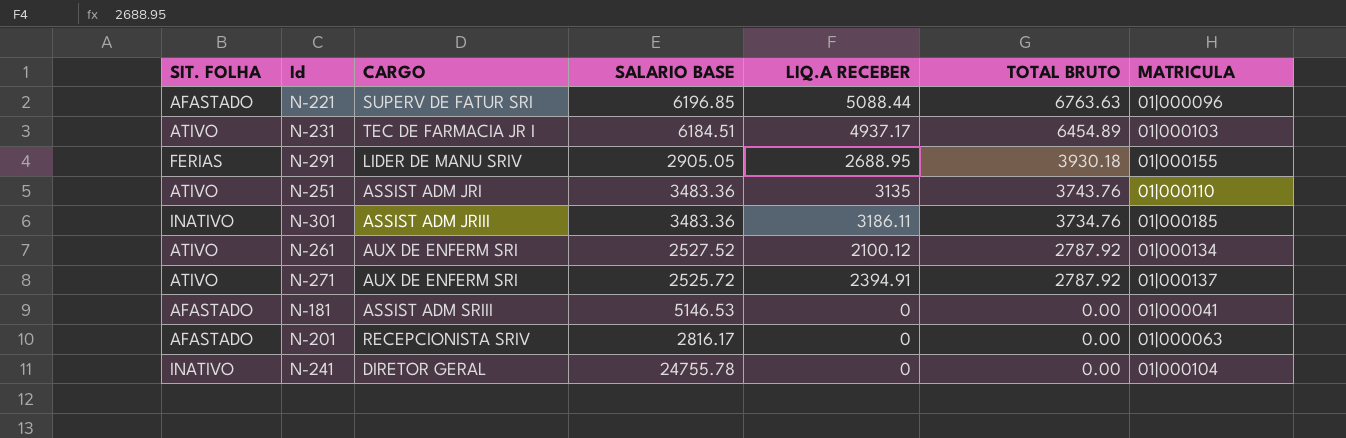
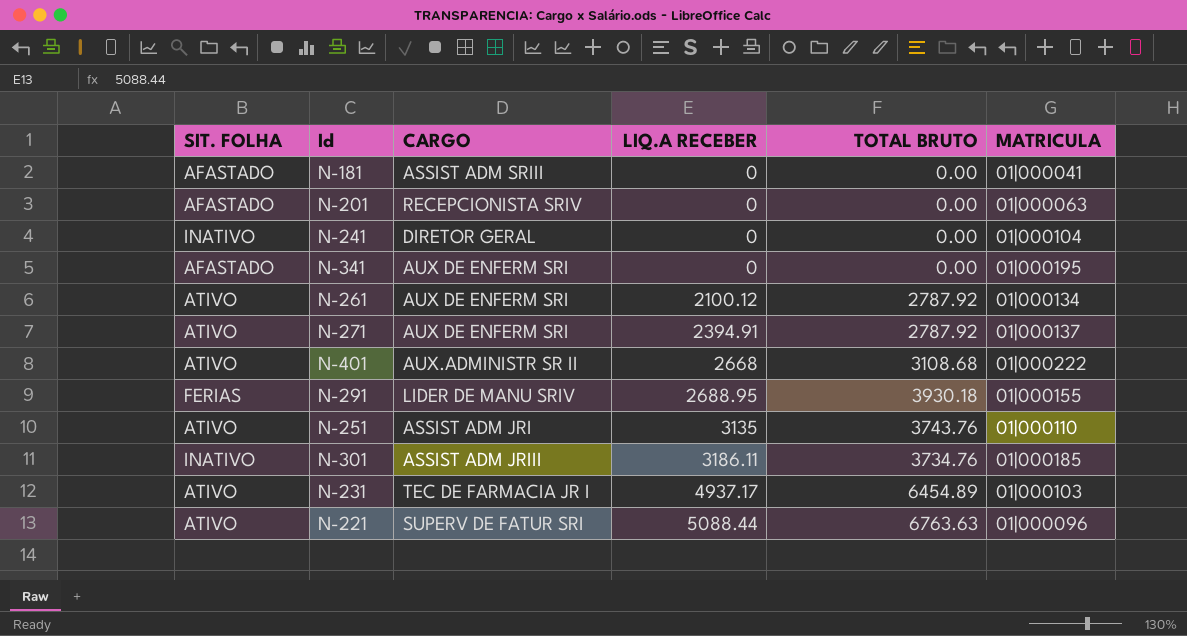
row order: TOTAL BRUTO descending -> LIQ.A RECEBER ascending
column SALARIO BASE | position: 4 -> none
row N-341: none -> AFASTADO | AUX DE ENFERM SRI | 0 | 0.00 | 01|000195
row N-401: none -> ATIVO | AUX.ADMINISTR SR II | 2668 | 3108.68 | 01|000222
N-221 | SIT. FOLHA: AFASTADO -> ATIVO

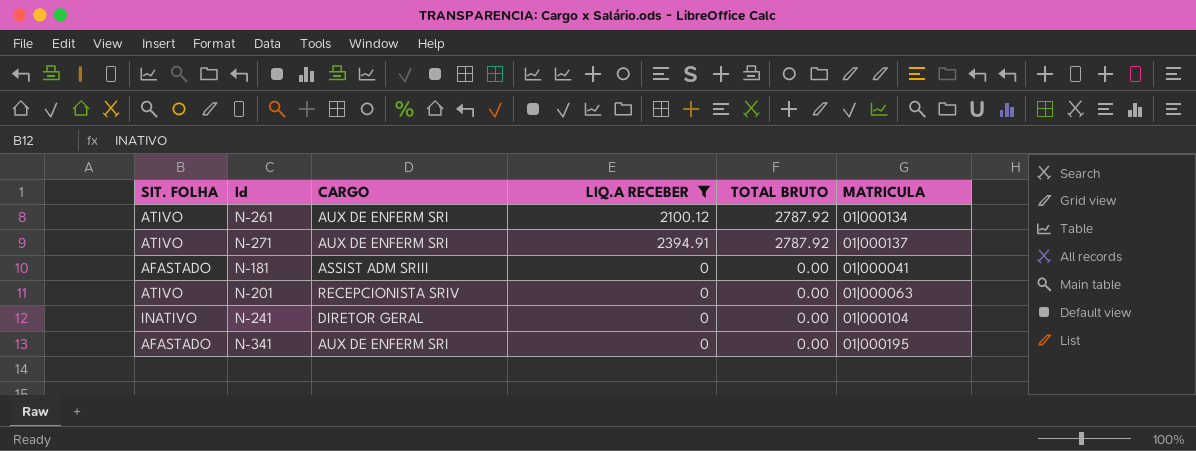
filter: none -> LIQ.A RECEBER <= 2394.91
row order: LIQ.A RECEBER ascending -> TOTAL BRUTO descending
N-201 | SIT. FOLHA: AFASTADO -> ATIVO

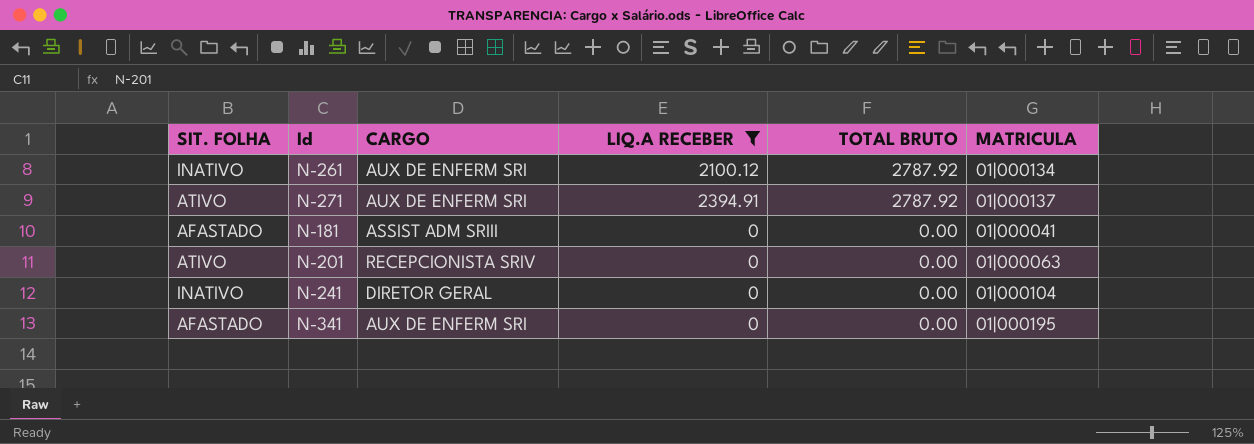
N-261 | SIT. FOLHA: ATIVO -> INATIVO

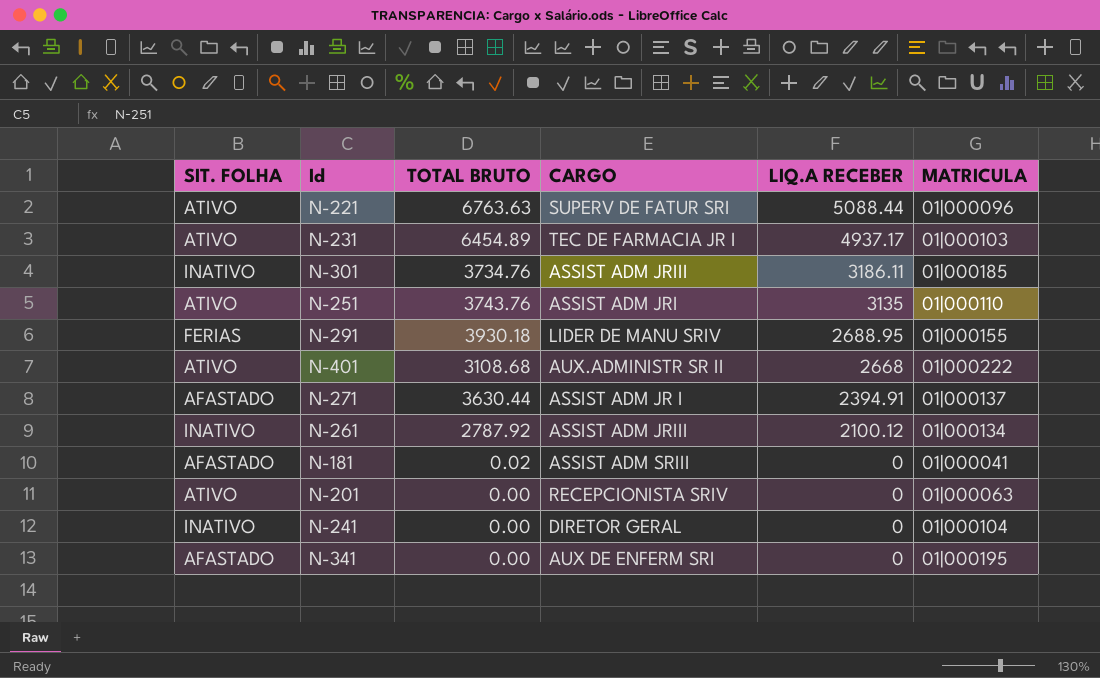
filter: LIQ.A RECEBER <= 2394.91 -> none
row order: TOTAL BRUTO descending -> LIQ.A RECEBER descending
column TOTAL BRUTO | position: 5 -> 3
N-271 | SIT. FOLHA: ATIVO -> AFASTADO
N-271 | TOTAL BRUTO: 2787.92 -> 3630.44
N-271 | CARGO: AUX DE ENFERM SRI -> ASSIST ADM JR I
N-261 | CARGO: AUX DE ENFERM SRI -> ASSIST ADM JRIII
N-181 | TOTAL BRUTO: 0.00 -> 0.02

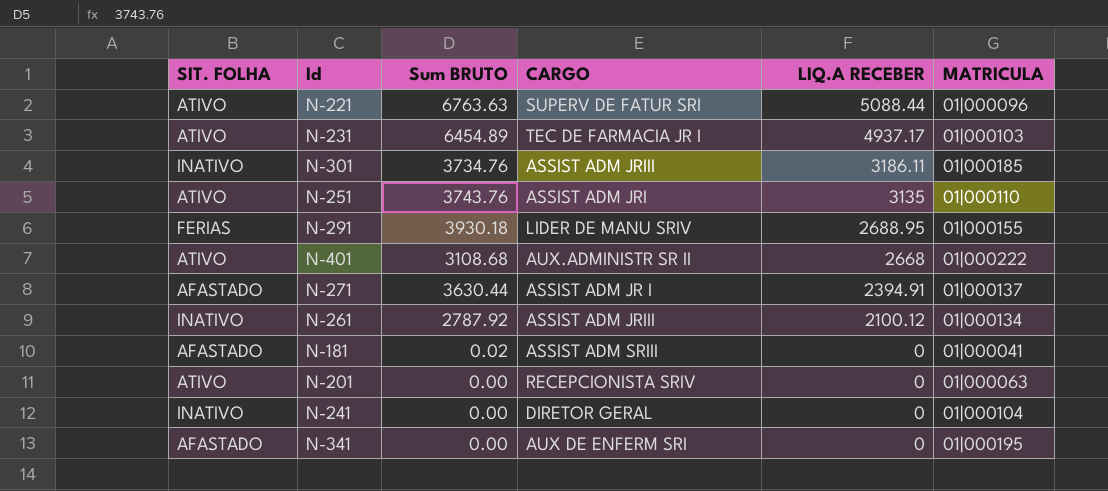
column name: TOTAL BRUTO -> Sum BRUTO

